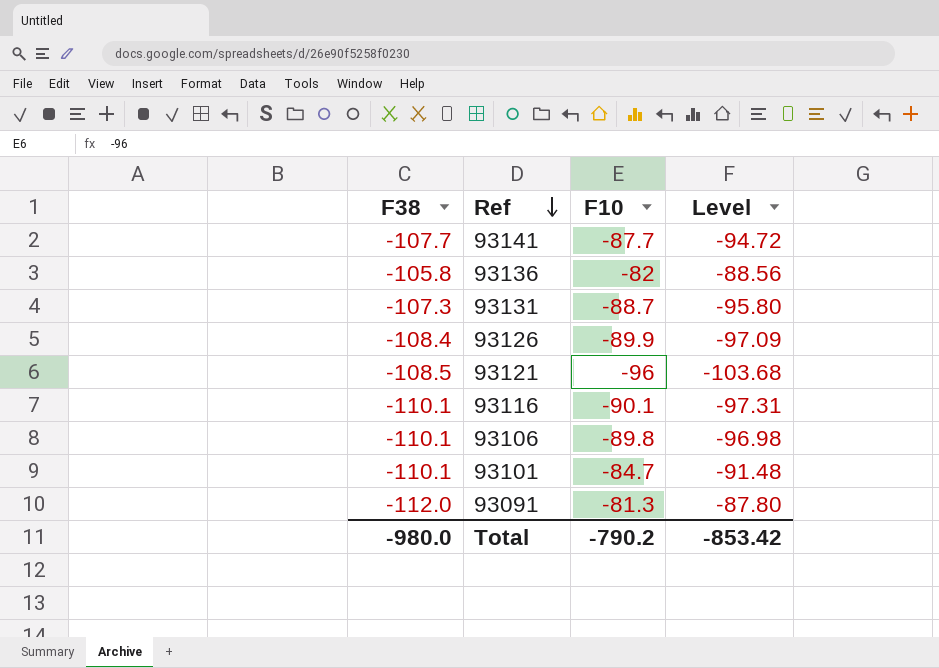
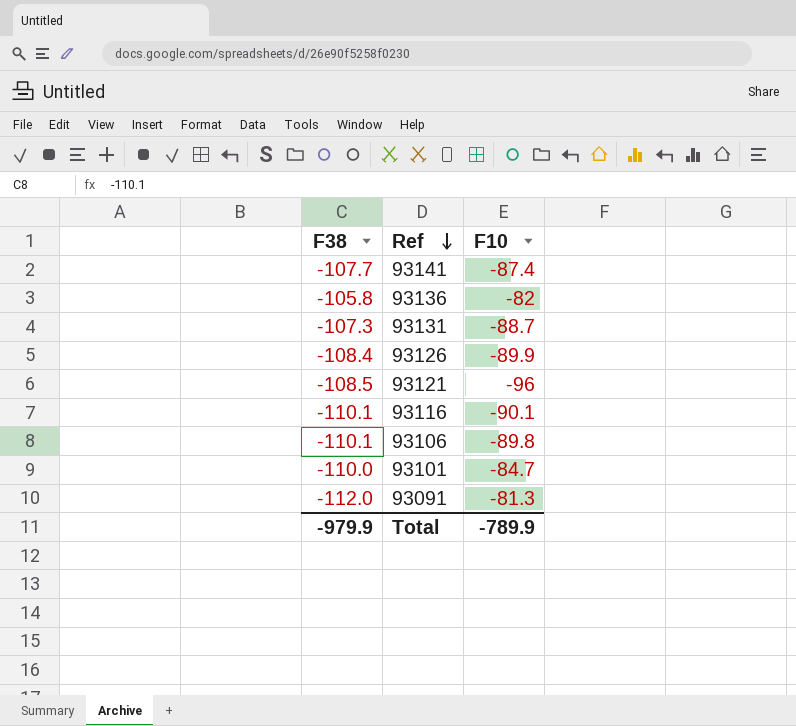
column Level | formula: [F10] * 1.08 -> none
93141 | F10: -87.7 -> -87.4
93101 | F38: -110.1 -> -110.0
Total | F38: -980.0 -> -979.9
Total | F10: -790.2 -> -789.9

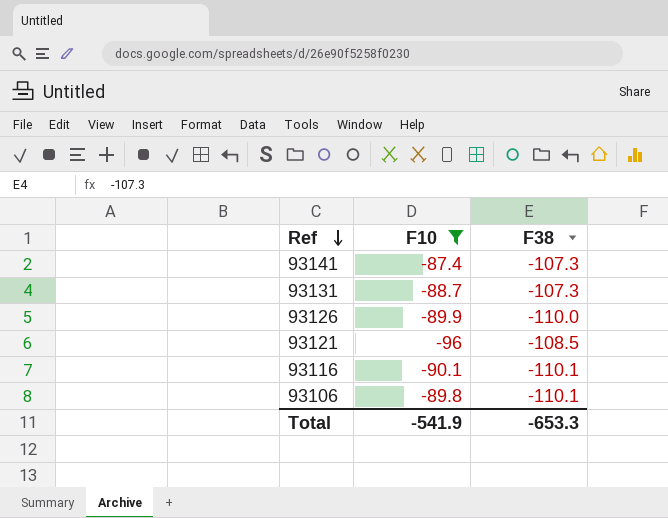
filter: none -> F10 <= -87.4
column F38 | position: 1 -> 3
93141 | F38: -107.7 -> -107.3
93126 | F38: -108.4 -> -110.0
Total | F10: -789.9 -> -541.9
Total | F38: -979.9 -> -653.3

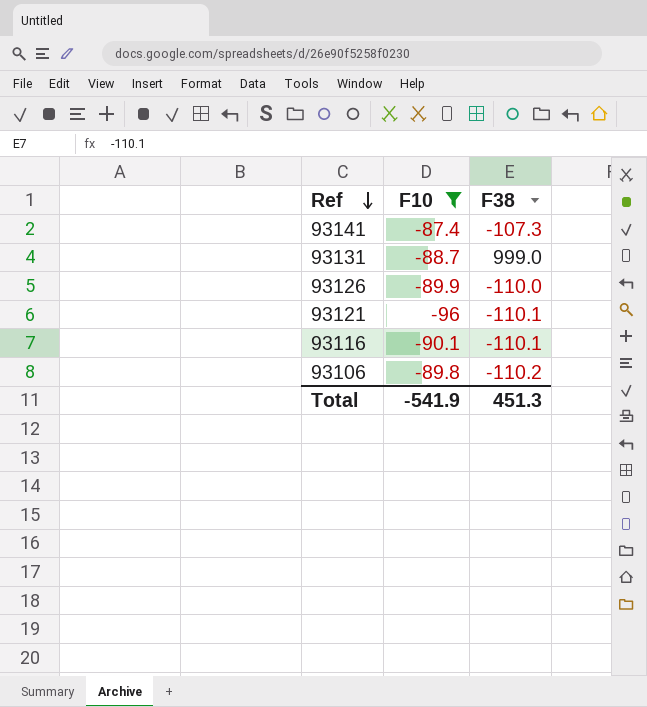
93131 | F38: -107.3 -> 999.0
93121 | F38: -108.5 -> -110.1
93106 | F38: -110.1 -> -110.2
Total | F38: -653.3 -> 451.3

